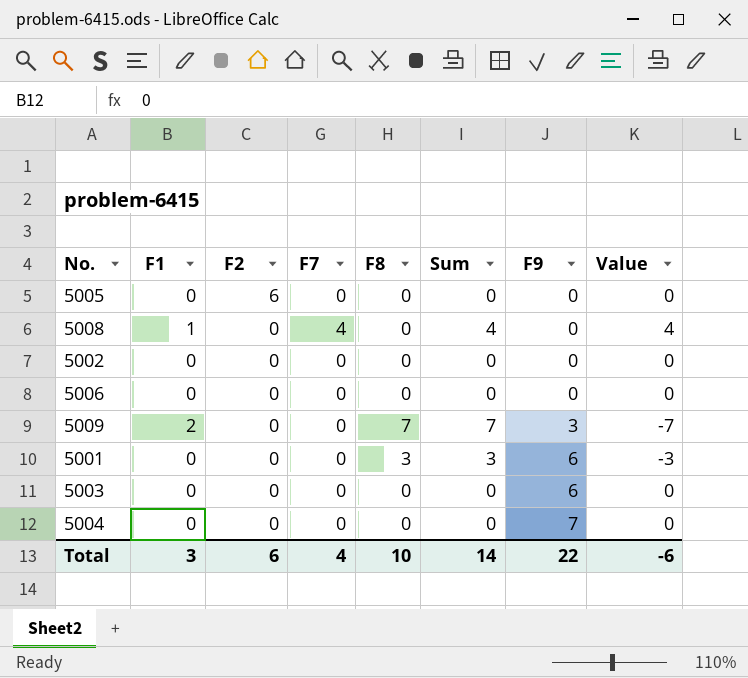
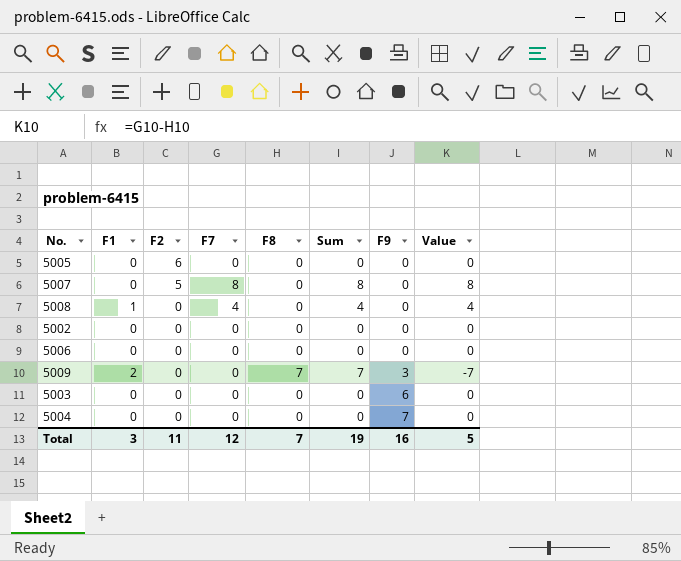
row 5001: 0 | 0 | 0 | 3 | 3 | 6 | -3 -> none
row 5007: none -> 0 | 5 | 8 | 0 | 8 | 0 | 8
Total | F2: 6 -> 11
Total | F7: 4 -> 12
Total | F8: 10 -> 7
Total | Sum: 14 -> 19
Total | F9: 22 -> 16
Total | Value: -6 -> 5

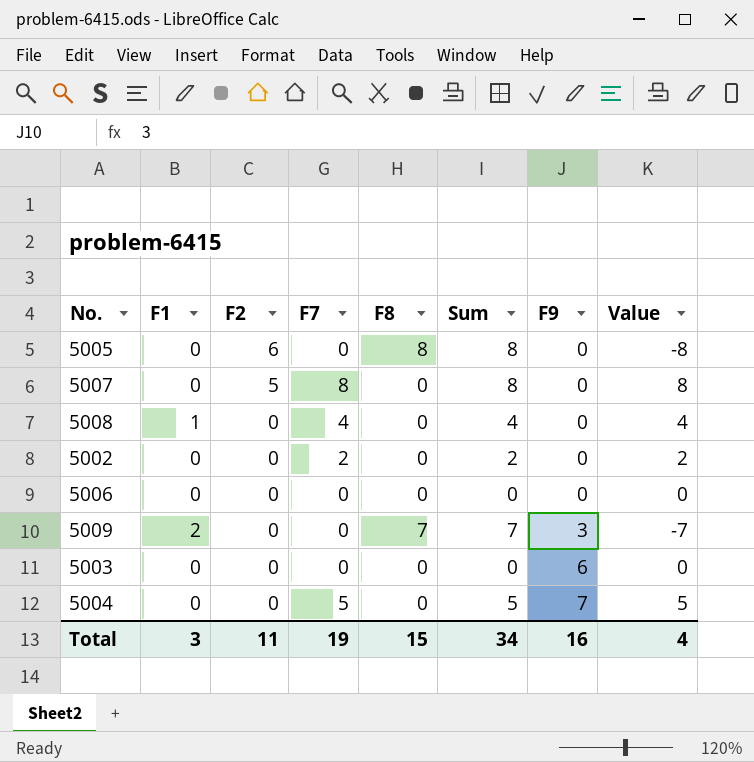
5005 | F8: 0 -> 8
5005 | Sum: 0 -> 8
5005 | Value: 0 -> -8
5002 | F7: 0 -> 2
5002 | Sum: 0 -> 2
5002 | Value: 0 -> 2
5004 | F7: 0 -> 5
5004 | Sum: 0 -> 5
5004 | Value: 0 -> 5
Total | F7: 12 -> 19
Total | F8: 7 -> 15
Total | Sum: 19 -> 34
Total | Value: 5 -> 4

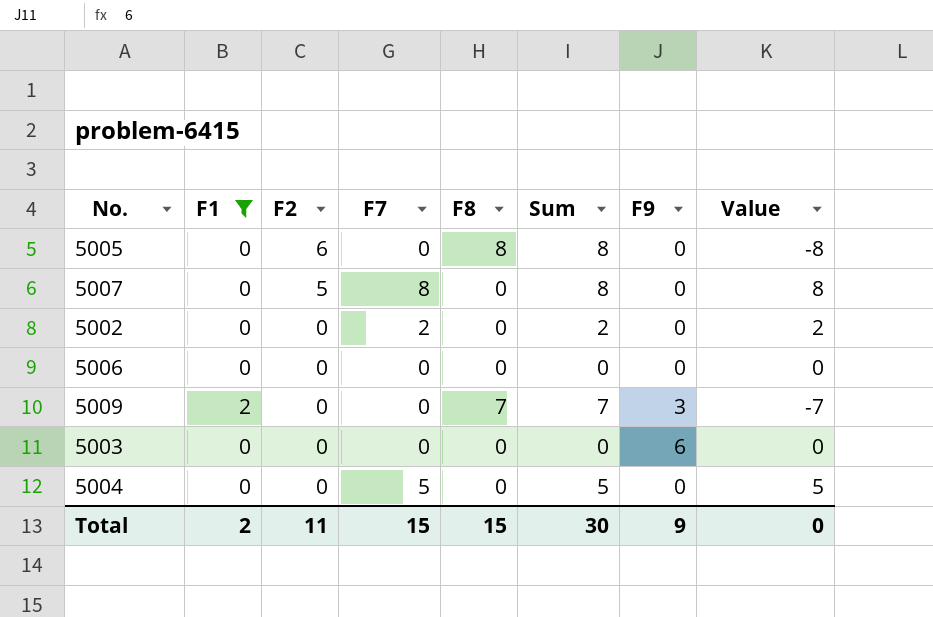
filter: none -> F1 != 1
5004 | F9: 7 -> 0
Total | F1: 3 -> 2
Total | F7: 19 -> 15
Total | Sum: 34 -> 30
Total | F9: 16 -> 9
Total | Value: 4 -> 0

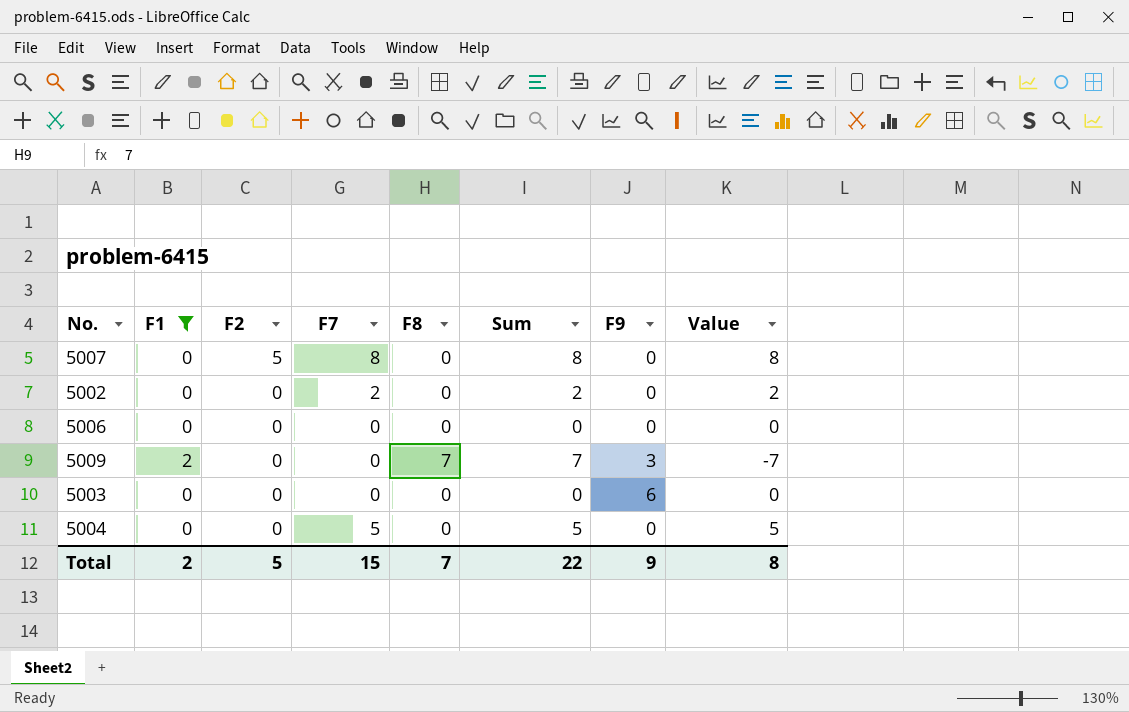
row 5005: 0 | 6 | 0 | 8 | 8 | 0 | -8 -> none
Total | F2: 11 -> 5
Total | F8: 15 -> 7
Total | Sum: 30 -> 22
Total | Value: 0 -> 8

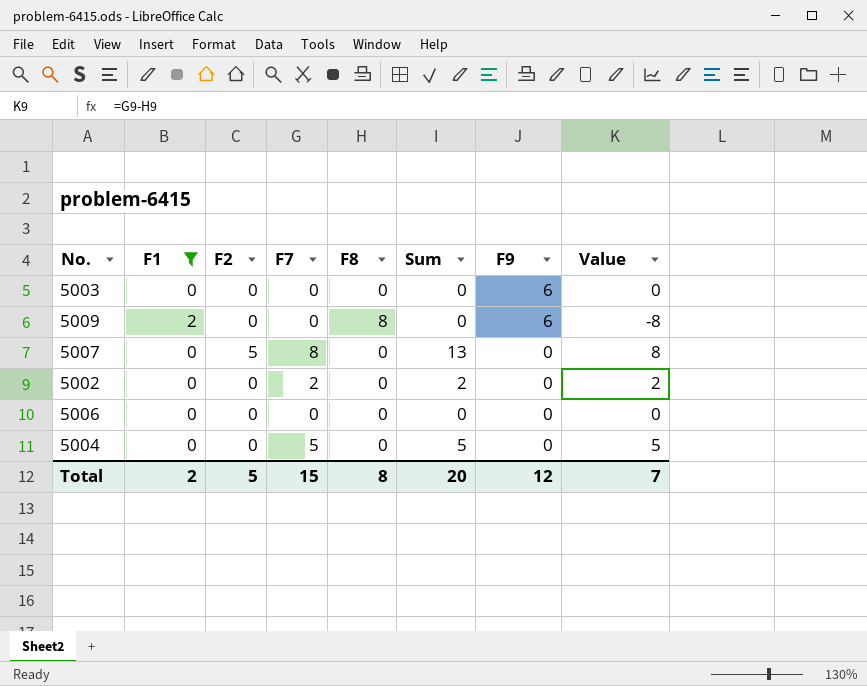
row order: F2 descending -> F9 descending
column Sum | formula: [F7] + [F8] -> [F2] + [F7]
5009 | F8: 7 -> 8
5009 | F9: 3 -> 6
5009 | Value: -7 -> -8
Total | F8: 7 -> 8
Total | Sum: 22 -> 20
Total | F9: 9 -> 12
Total | Value: 8 -> 7

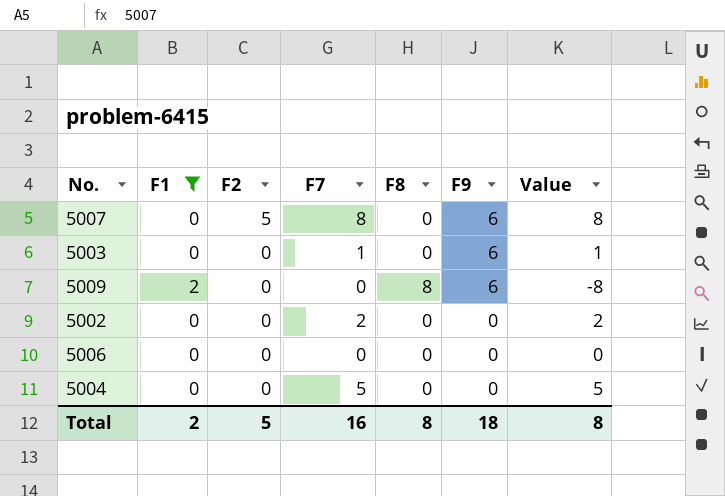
row order: F9 descending -> F2 descending
column Sum | formula: [F2] + [F7] -> none
5007 | F9: 0 -> 6
5003 | F7: 0 -> 1
5003 | Value: 0 -> 1
Total | F7: 15 -> 16
Total | F9: 12 -> 18
Total | Value: 7 -> 8

